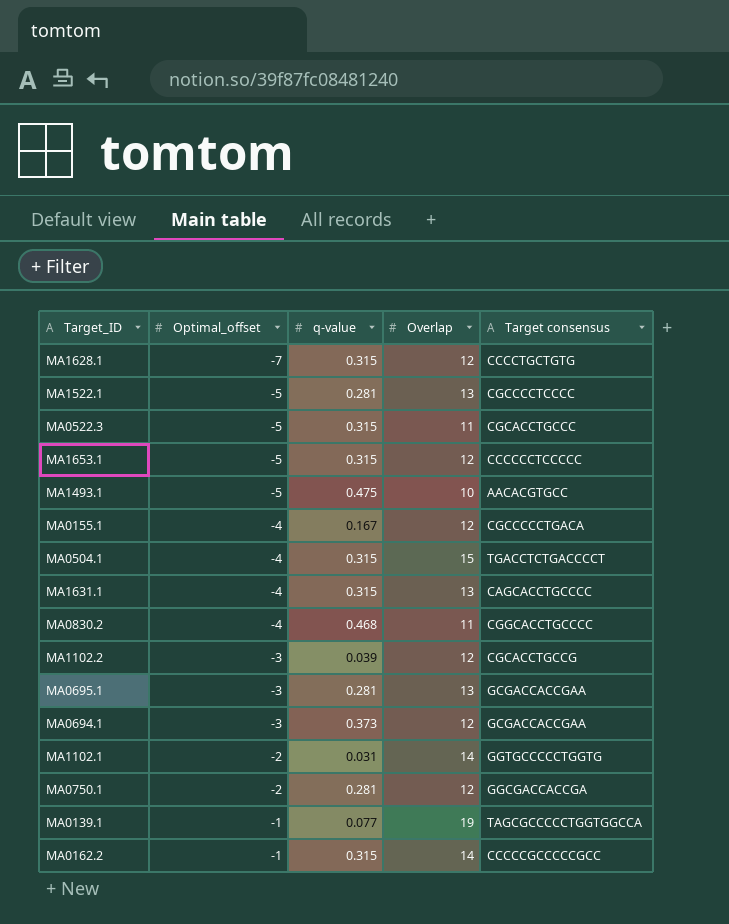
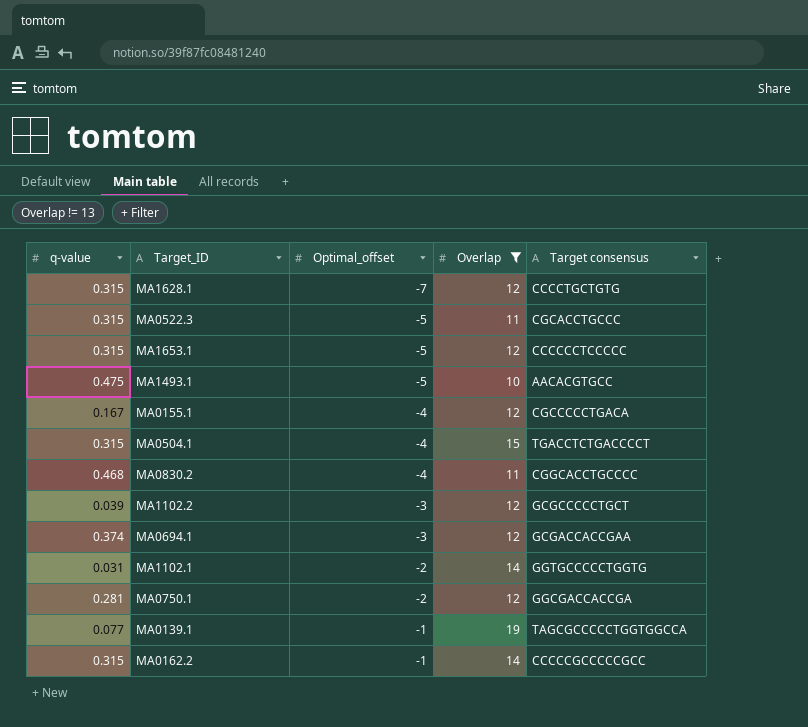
filter: none -> Overlap != 13
column q-value | position: 3 -> 1
MA1102.2 | Target consensus: CGCACCTGCCG -> GCGCCCCCTGCT
MA0694.1 | q-value: 0.373 -> 0.374

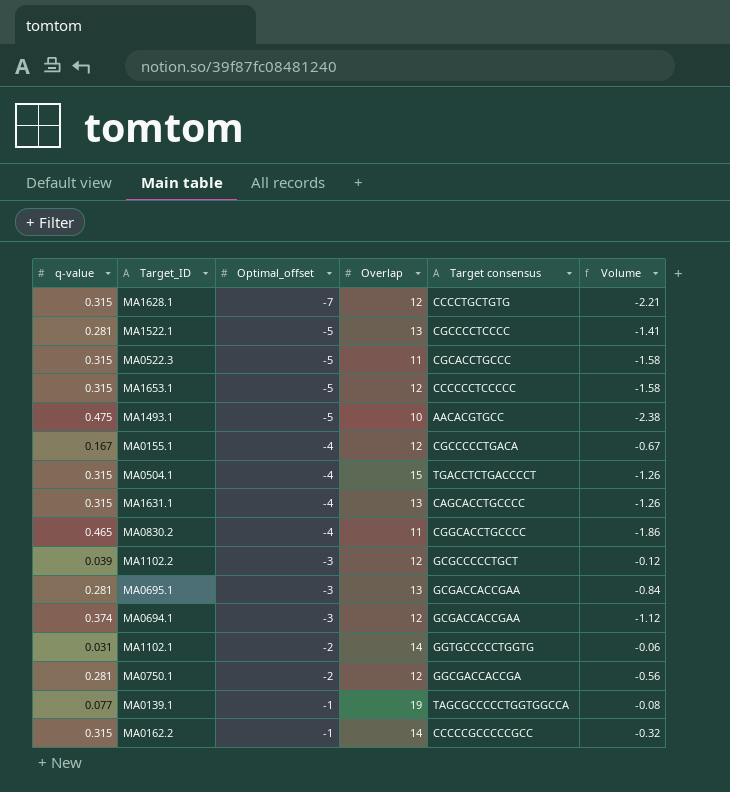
filter: Overlap != 13 -> none
column Volume | formula: none -> [q-value] * [Optimal_offset]
MA0830.2 | q-value: 0.468 -> 0.465

